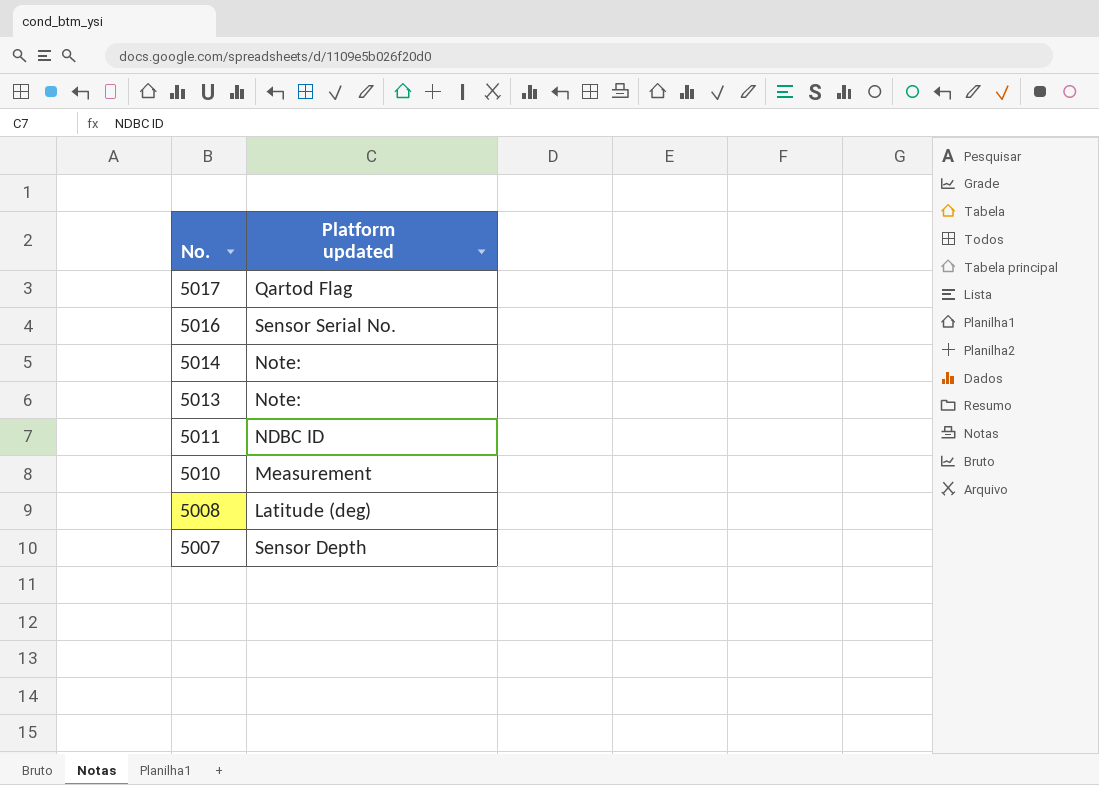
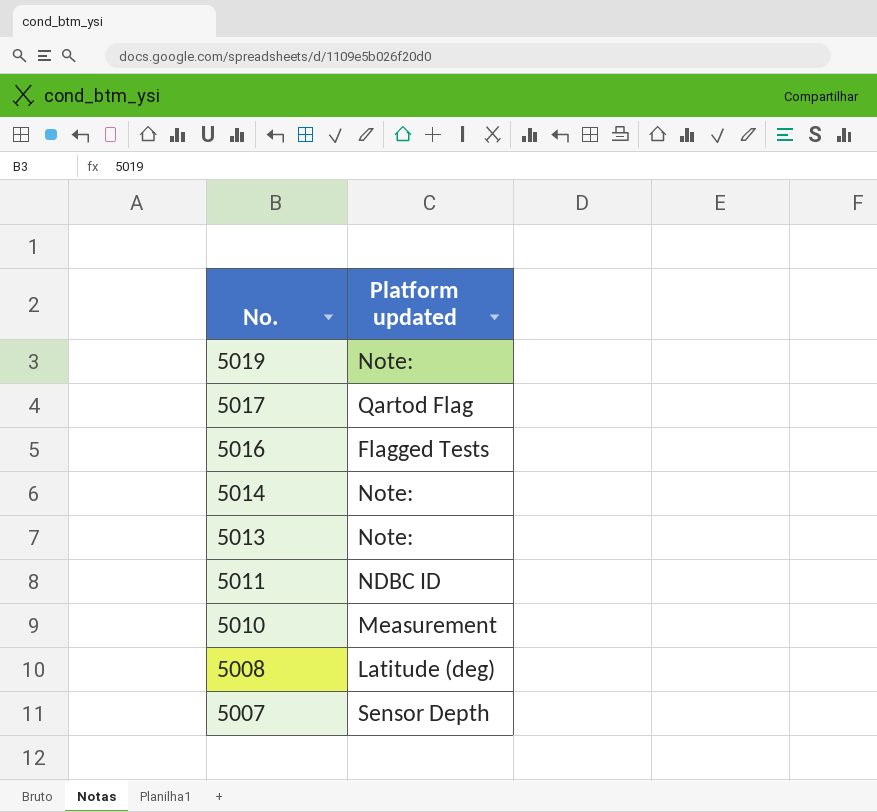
row 5019: none -> Note:
5016 | Platform updated: Sensor Serial No. -> Flagged Tests

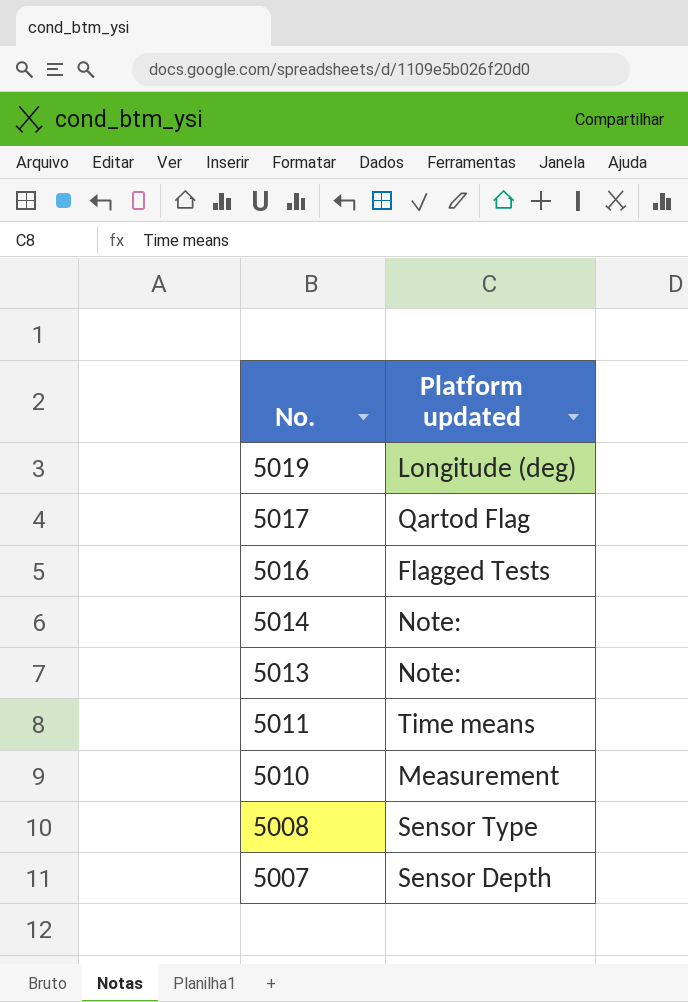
5019 | Platform updated: Note: -> Longitude (deg)
5011 | Platform updated: NDBC ID -> Time means
5008 | Platform updated: Latitude (deg) -> Sensor Type

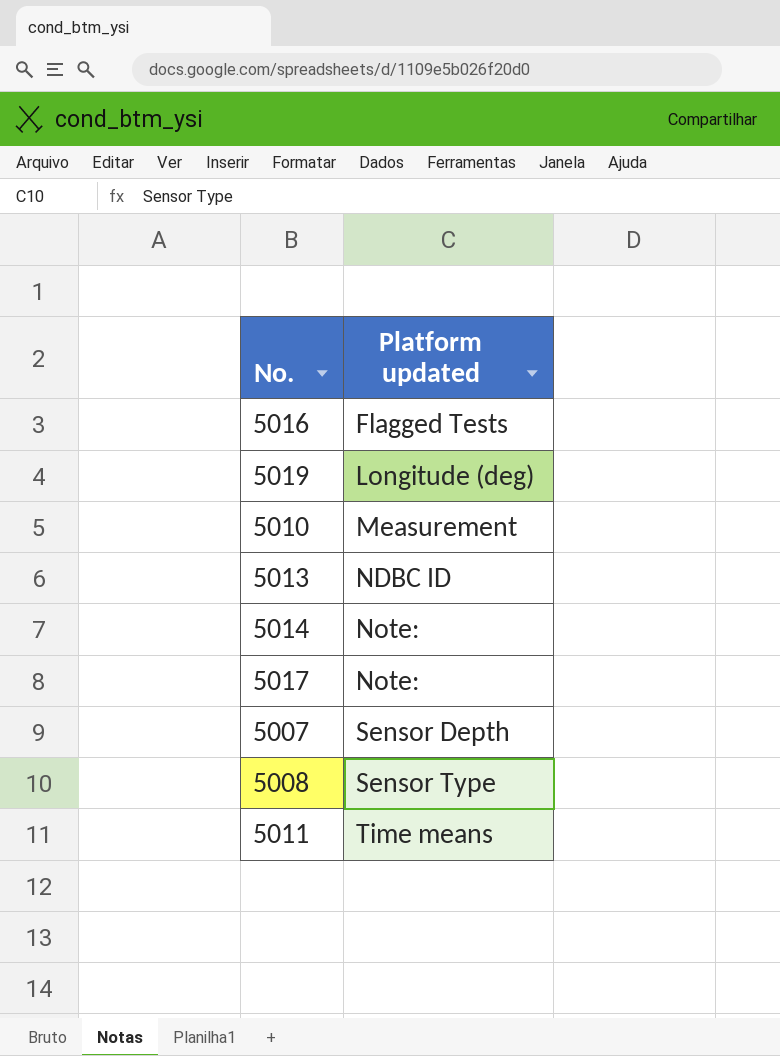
row order: No. descending -> Platform updated ascending
5013 | Platform updated: Note: -> NDBC ID
5017 | Platform updated: Qartod Flag -> Note:

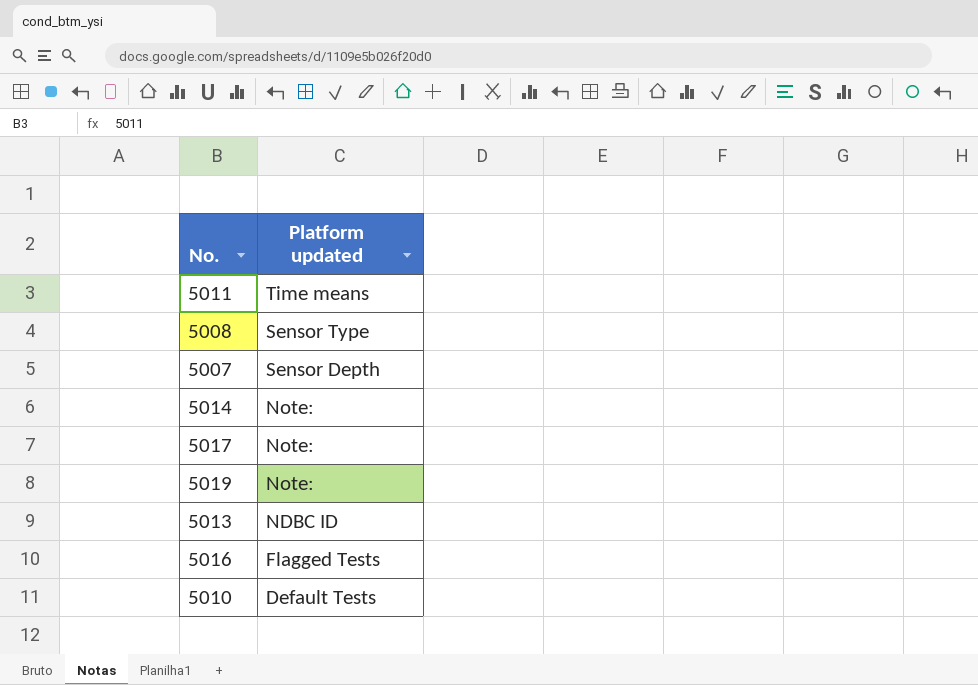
row order: Platform updated ascending -> Platform updated descending
5019 | Platform updated: Longitude (deg) -> Note:
5010 | Platform updated: Measurement -> Default Tests

